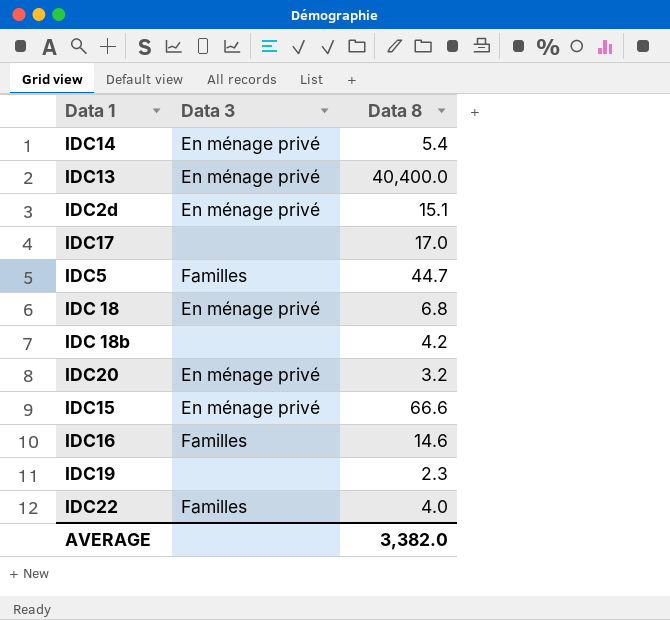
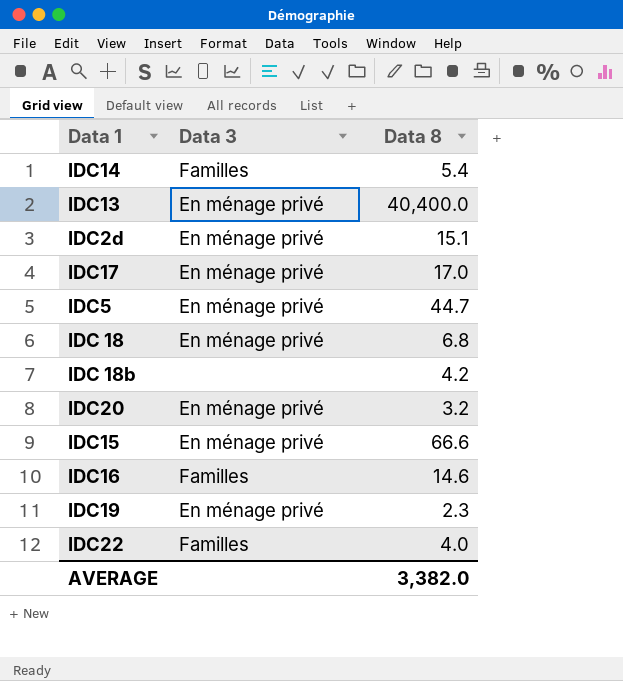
IDC14 | Data 3: En ménage privé -> Familles
IDC17 | Data 3: none -> En ménage privé
IDC5 | Data 3: Familles -> En ménage privé
IDC19 | Data 3: none -> En ménage privé

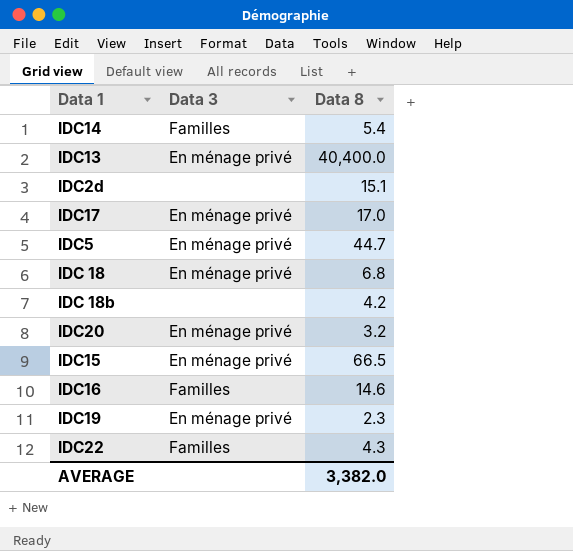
IDC2d | Data 3: En ménage privé -> none
IDC15 | Data 8: 66.6 -> 66.5
IDC22 | Data 8: 4.0 -> 4.3

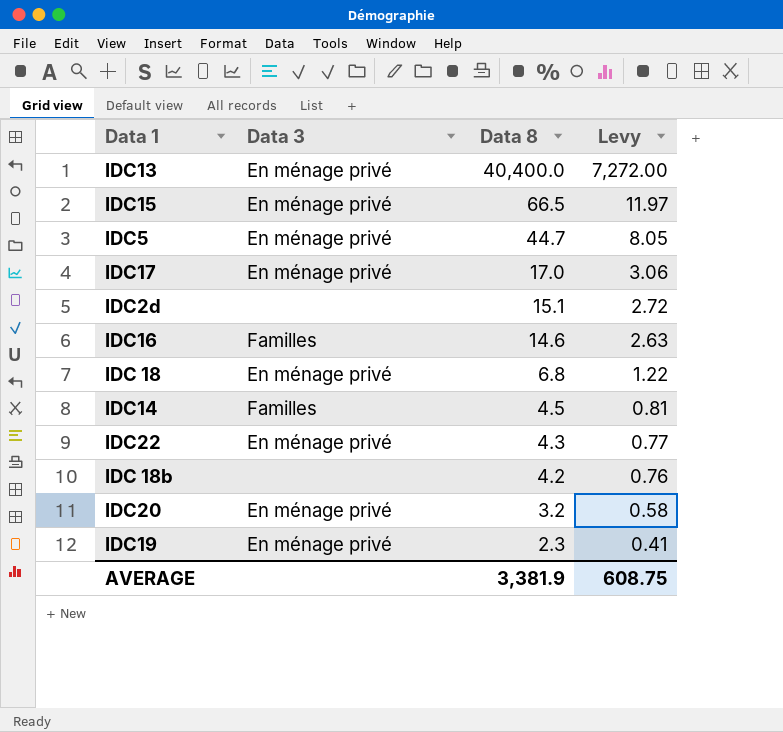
row order: none -> Data 8 descending
column Levy | formula: none -> [Data 8] * 0.18
IDC14 | Data 8: 5.4 -> 4.5
IDC22 | Data 3: Familles -> En ménage privé
AVERAGE | Data 8: 3,382.0 -> 3,381.9

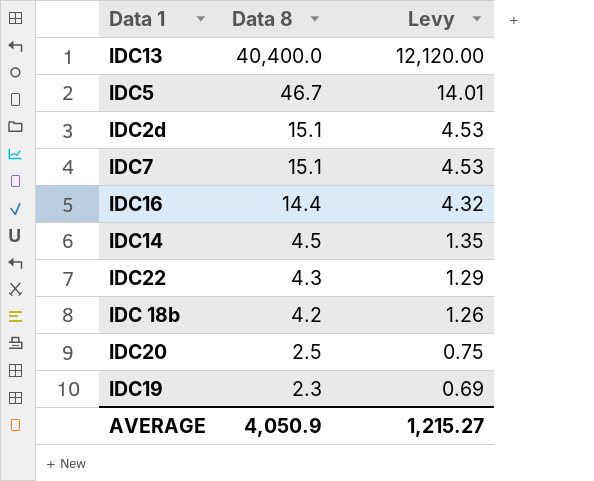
column Data 3 | position: 2 -> none
column Levy | formula: [Data 8] * 0.18 -> [Data 8] * 0.3
row IDC15: En ménage privé | 66.5 | 11.97 -> none
row IDC17: En ménage privé | 17.0 | 3.06 -> none
row IDC 18: En ménage privé | 6.8 | 1.22 -> none
IDC5 | Data 8: 44.7 -> 46.7
row IDC7: none -> 15.1 | 4.53
IDC16 | Data 8: 14.6 -> 14.4
IDC20 | Data 8: 3.2 -> 2.5
AVERAGE | Data 8: 3,381.9 -> 4,050.9
AVERAGE | Levy: 608.75 -> 1,215.27

